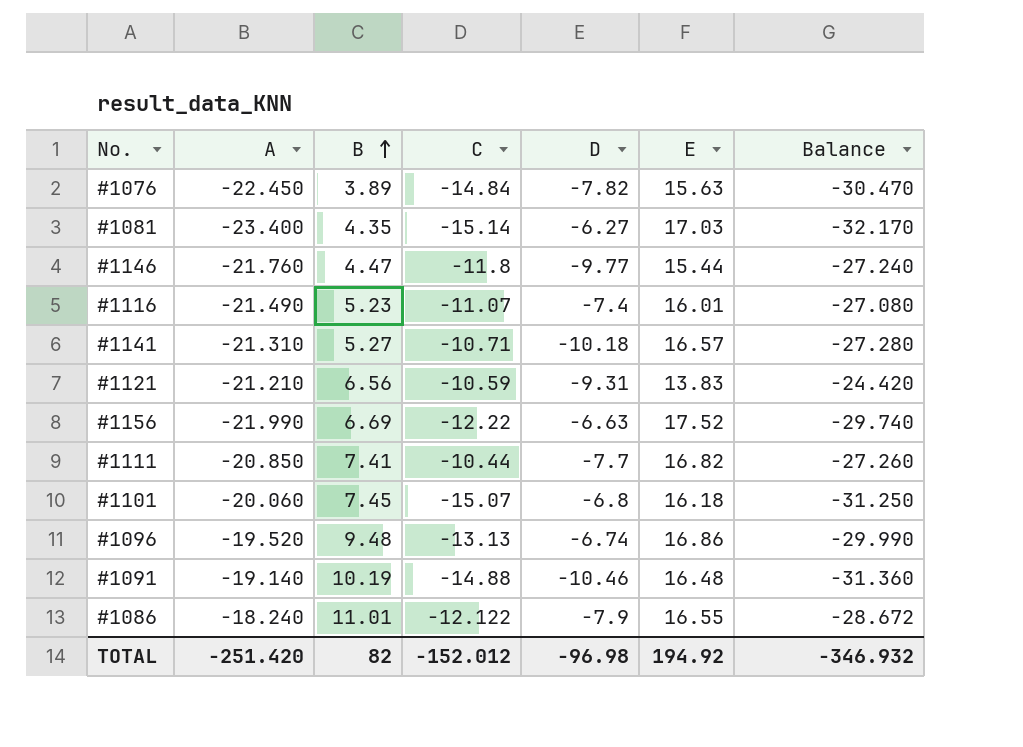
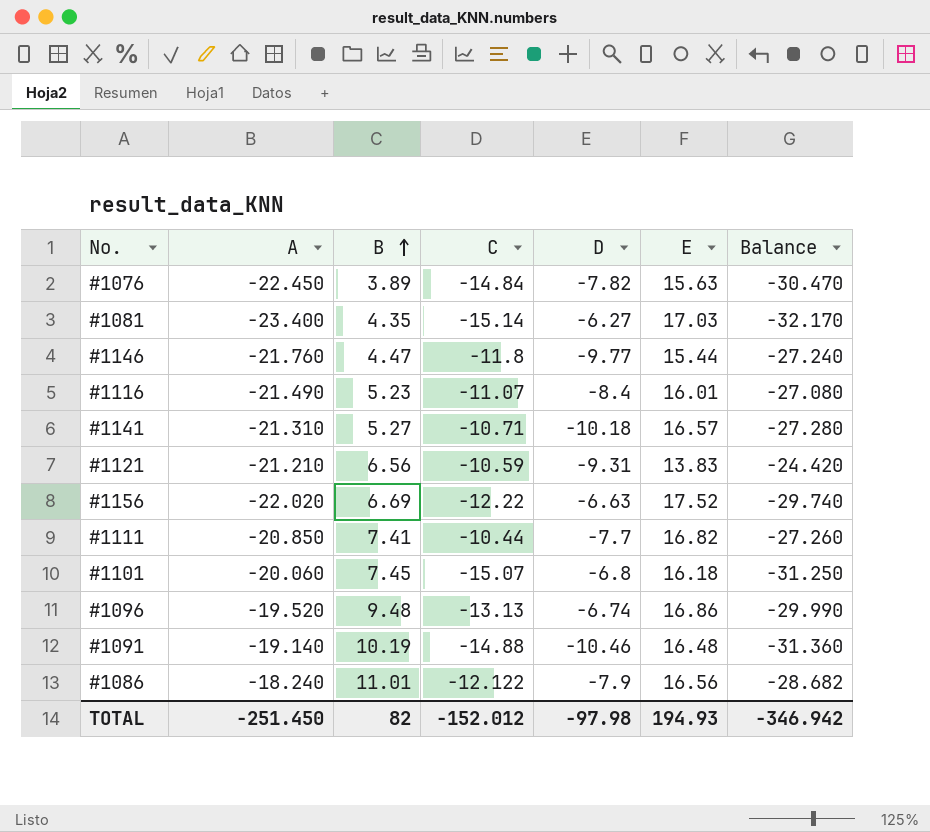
#1116 | D: -7.4 -> -8.4
#1156 | A: -21.990 -> -22.020
#1086 | E: 16.55 -> 16.56
#1086 | Balance: -28.672 -> -28.682
TOTAL | A: -251.420 -> -251.450
TOTAL | D: -96.98 -> -97.98
TOTAL | E: 194.92 -> 194.93
TOTAL | Balance: -346.932 -> -346.942

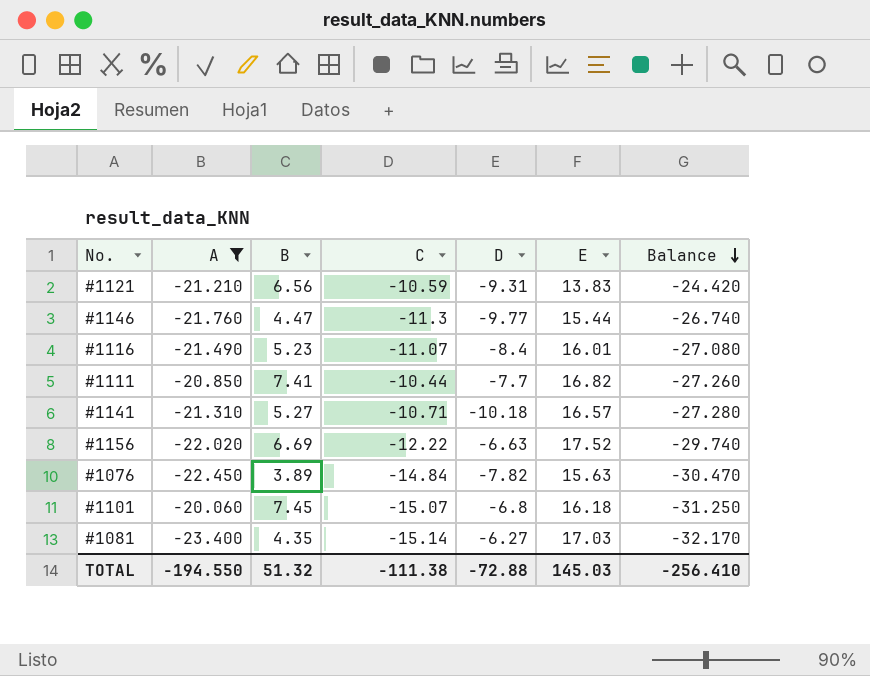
filter: none -> A <= -20.060
row order: B ascending -> Balance descending
#1146 | C: -11.8 -> -11.3
#1146 | Balance: -27.240 -> -26.740
TOTAL | A: -251.450 -> -194.550
TOTAL | B: 82 -> 51.32
TOTAL | C: -152.012 -> -111.38
TOTAL | D: -97.98 -> -72.88
TOTAL | E: 194.93 -> 145.03
TOTAL | Balance: -346.942 -> -256.410

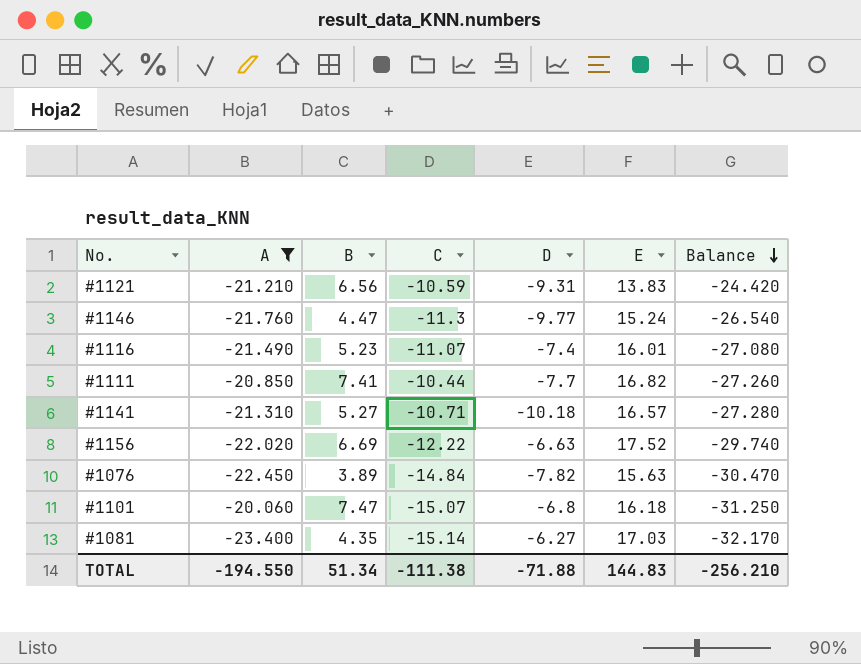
#1146 | E: 15.44 -> 15.24
#1146 | Balance: -26.740 -> -26.540
#1116 | D: -8.4 -> -7.4
#1101 | B: 7.45 -> 7.47
TOTAL | B: 51.32 -> 51.34
TOTAL | D: -72.88 -> -71.88
TOTAL | E: 145.03 -> 144.83
TOTAL | Balance: -256.410 -> -256.210

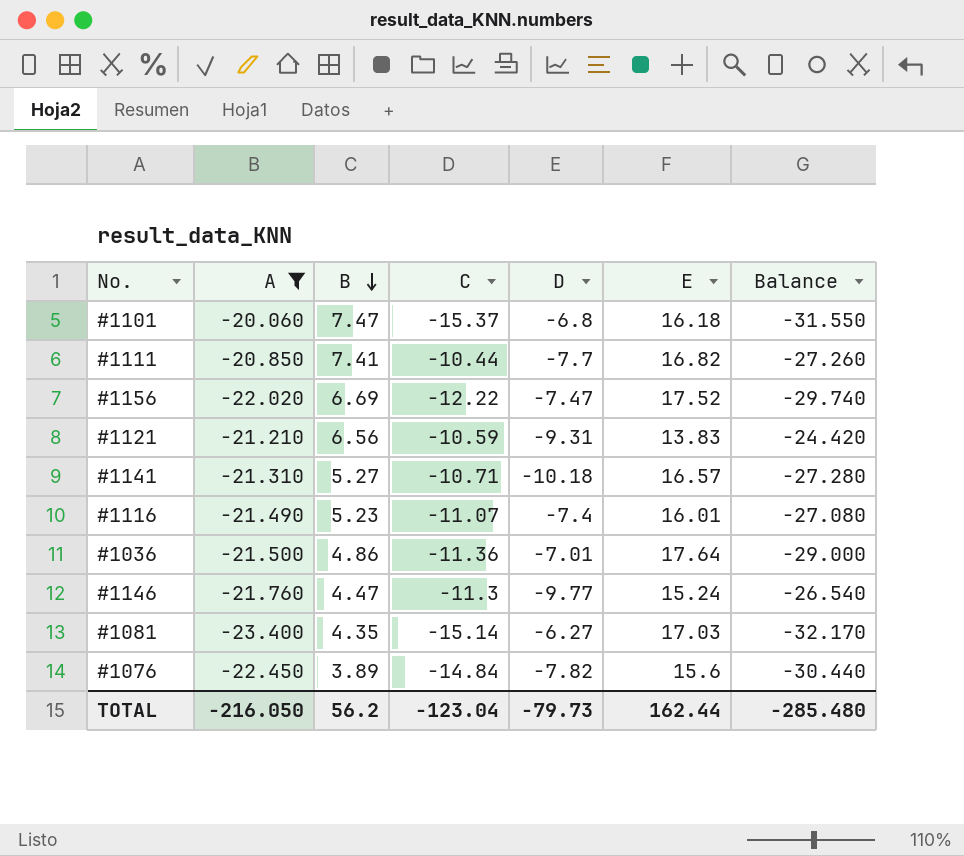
row order: Balance descending -> B descending
#1101 | C: -15.07 -> -15.37
#1101 | Balance: -31.250 -> -31.550
#1156 | D: -6.63 -> -7.47
row #1036: none -> -21.500 | 4.86 | -11.36 | -7.01 | 17.64 | -29.000
#1076 | E: 15.63 -> 15.6
#1076 | Balance: -30.470 -> -30.440
TOTAL | A: -194.550 -> -216.050
TOTAL | B: 51.34 -> 56.2
TOTAL | C: -111.38 -> -123.04
TOTAL | D: -71.88 -> -79.73
TOTAL | E: 144.83 -> 162.44
TOTAL | Balance: -256.210 -> -285.480

